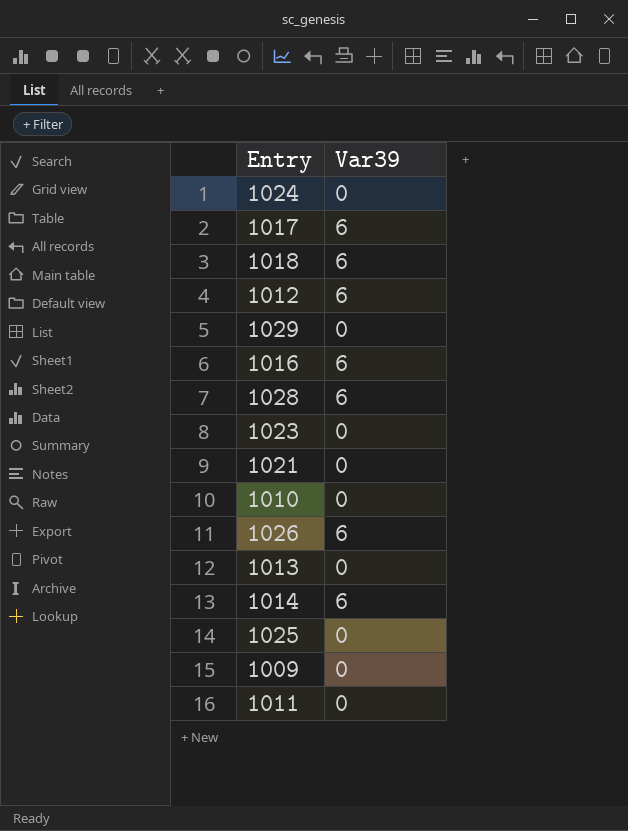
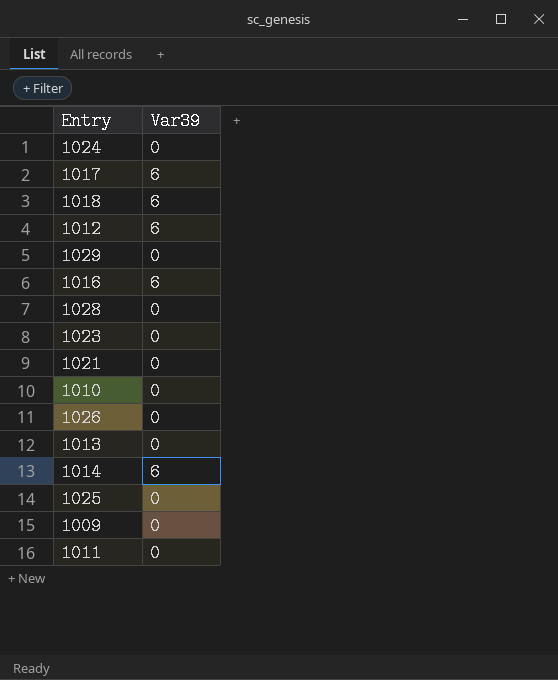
1028 | Var39: 6 -> 0
1026 | Var39: 6 -> 0

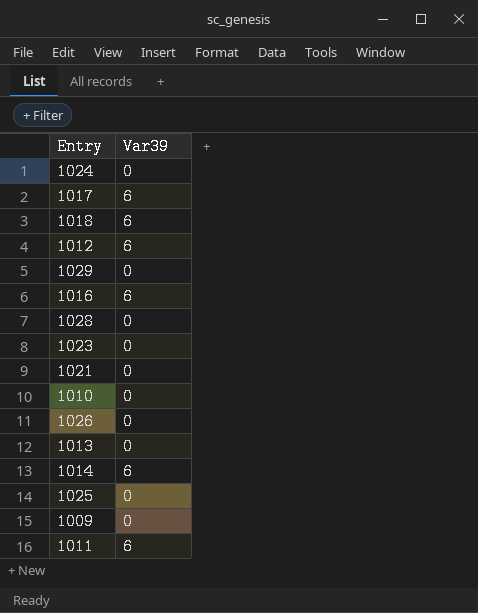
1011 | Var39: 0 -> 6

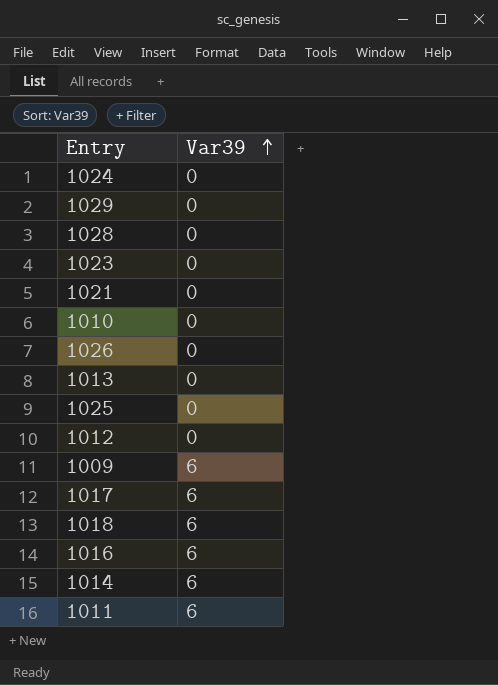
row order: none -> Var39 ascending
1012 | Var39: 6 -> 0
1009 | Var39: 0 -> 6

